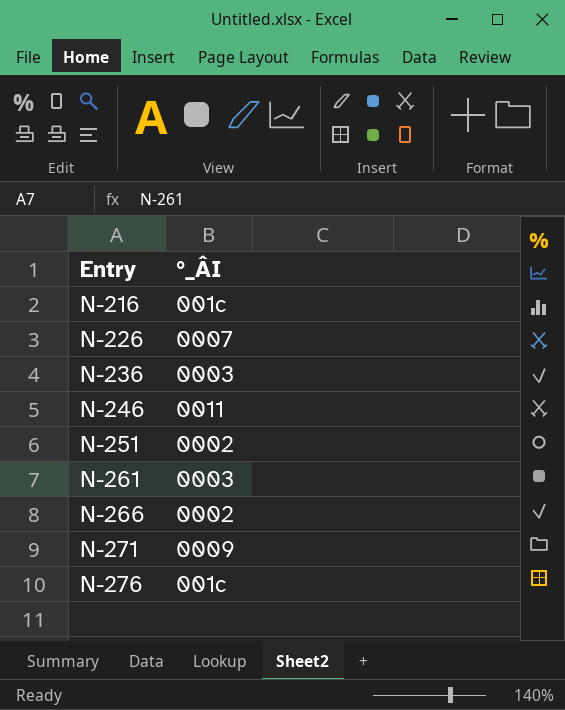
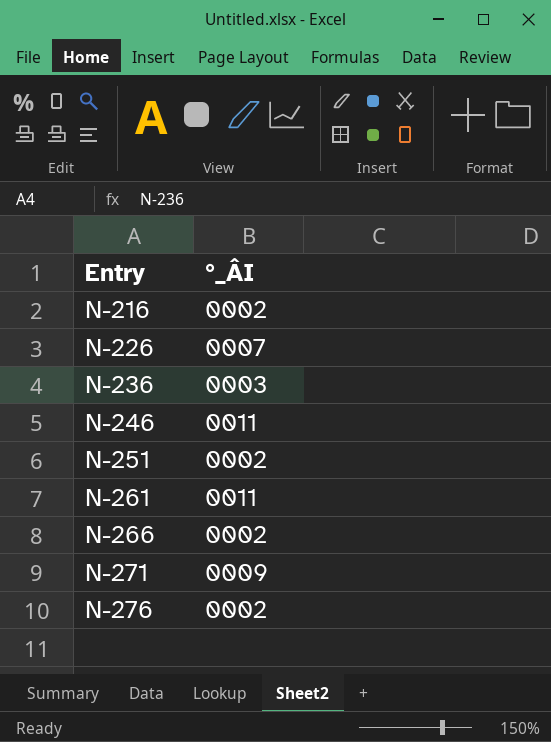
N-216 | °_ÂI: 001c -> 0002
N-261 | °_ÂI: 0003 -> 0011
N-276 | °_ÂI: 001c -> 0002

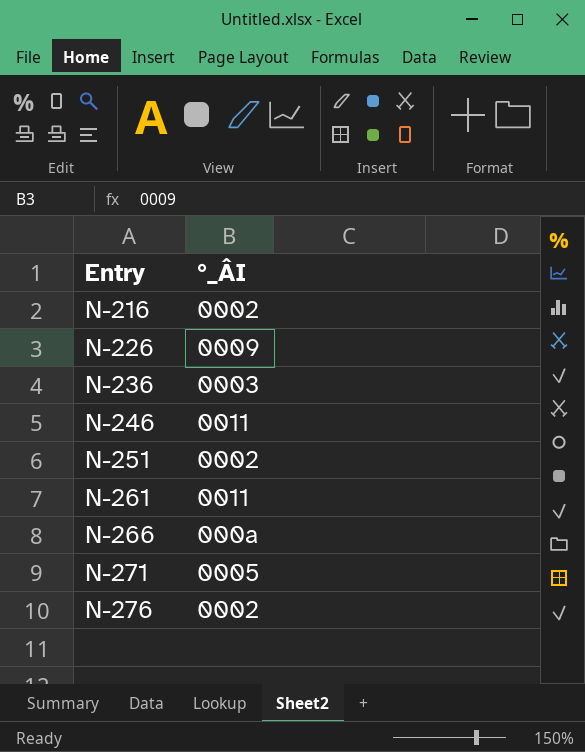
N-226 | °_ÂI: 0007 -> 0009
N-266 | °_ÂI: 0002 -> 000a
N-271 | °_ÂI: 0009 -> 0005

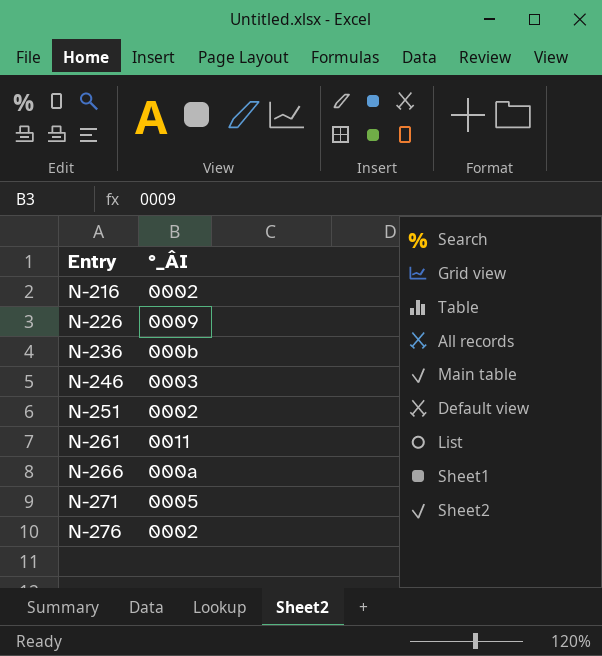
N-236 | °_ÂI: 0003 -> 000b
N-246 | °_ÂI: 0011 -> 0003

